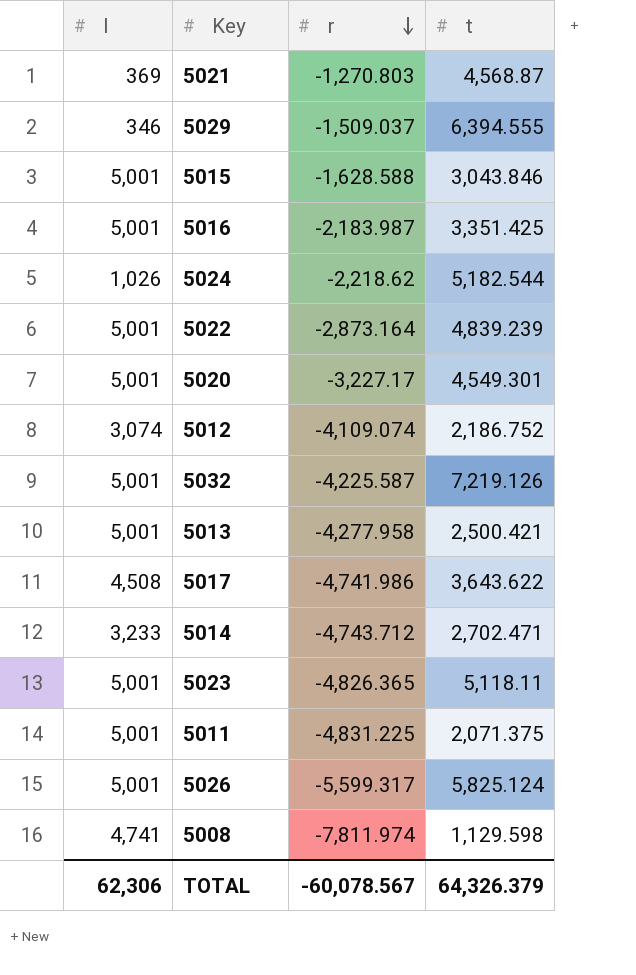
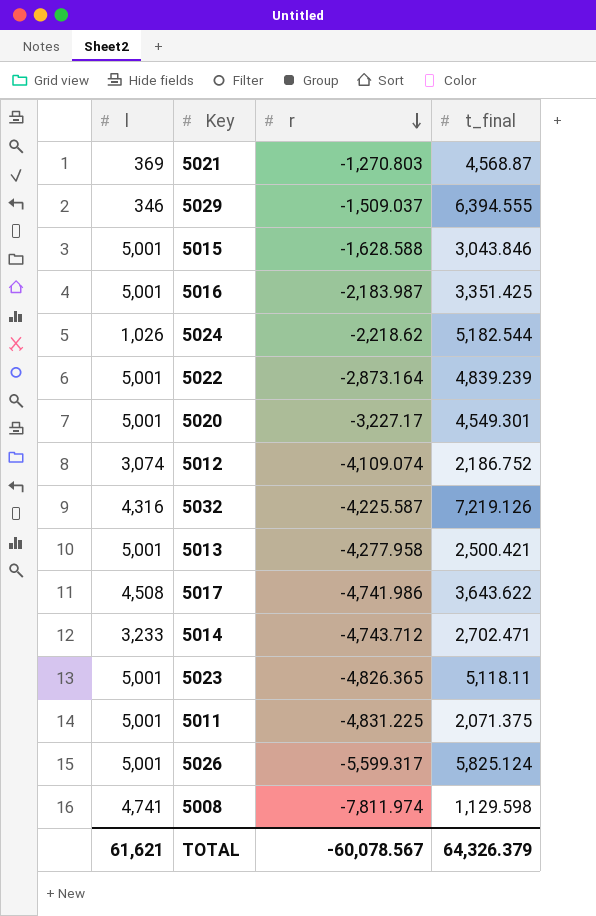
column name: t -> t_final
5032 | l: 5,001 -> 4,316
TOTAL | l: 62,306 -> 61,621

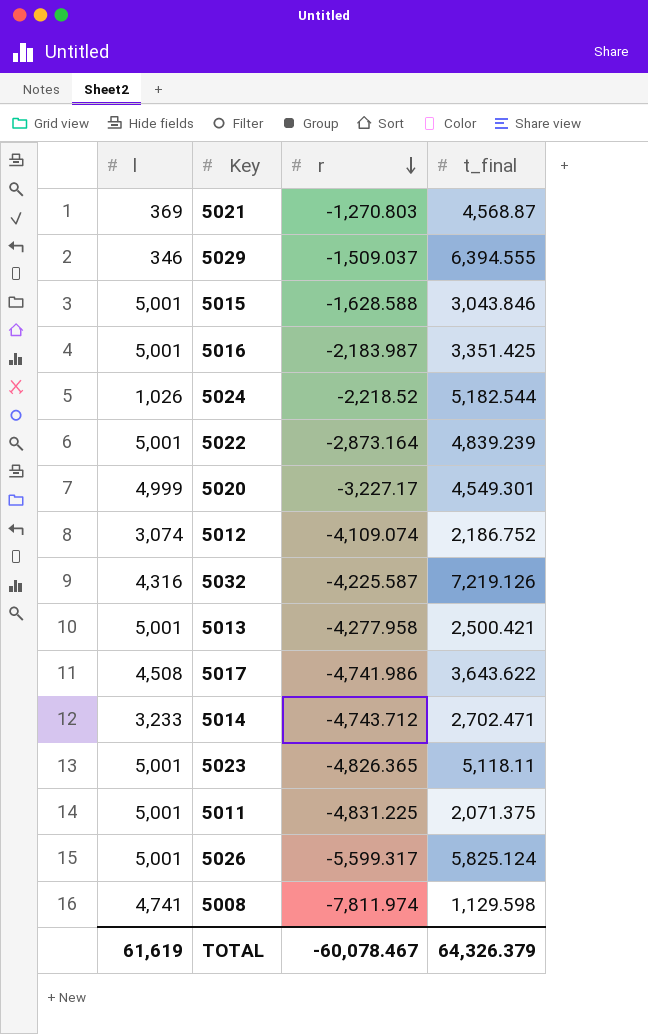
5024 | r: -2,218.62 -> -2,218.52
5020 | l: 5,001 -> 4,999
TOTAL | l: 61,621 -> 61,619
TOTAL | r: -60,078.567 -> -60,078.467

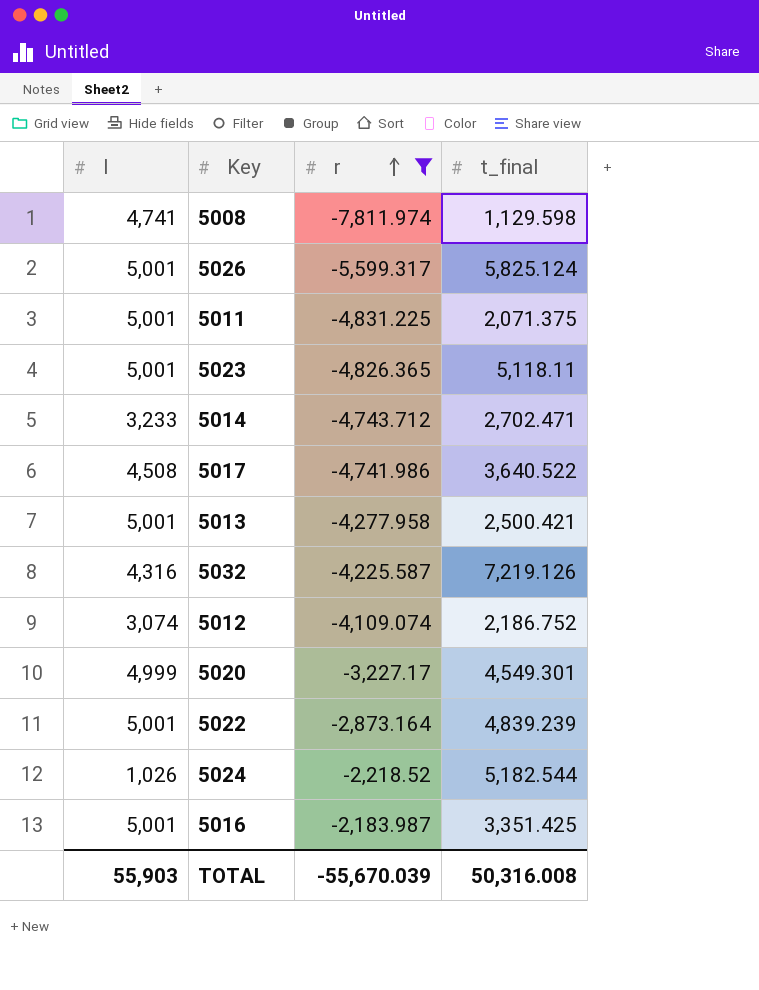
filter: none -> r <= -2,183.987
row order: r descending -> r ascending
5017 | t_final: 3,643.622 -> 3,640.522
TOTAL | l: 61,619 -> 55,903
TOTAL | r: -60,078.467 -> -55,670.039
TOTAL | t_final: 64,326.379 -> 50,316.008

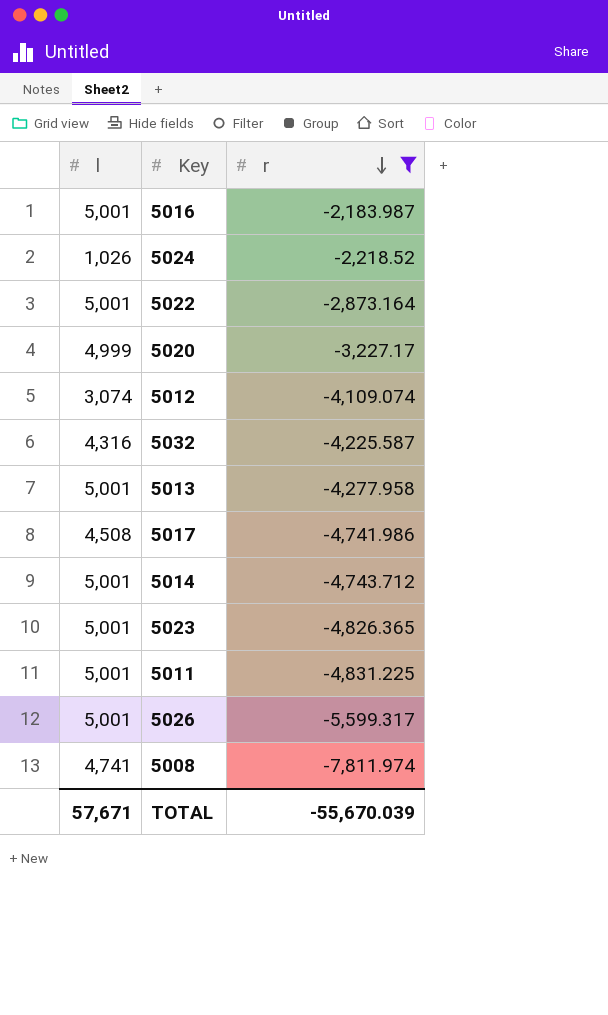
row order: r ascending -> r descending
column t_final | position: 4 -> none
5014 | l: 3,233 -> 5,001
TOTAL | l: 55,903 -> 57,671

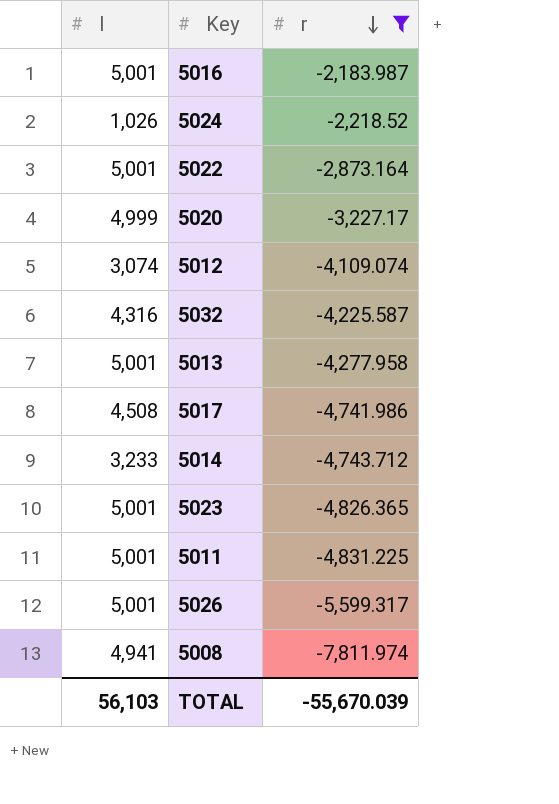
5014 | l: 5,001 -> 3,233
5008 | l: 4,741 -> 4,941
TOTAL | l: 57,671 -> 56,103

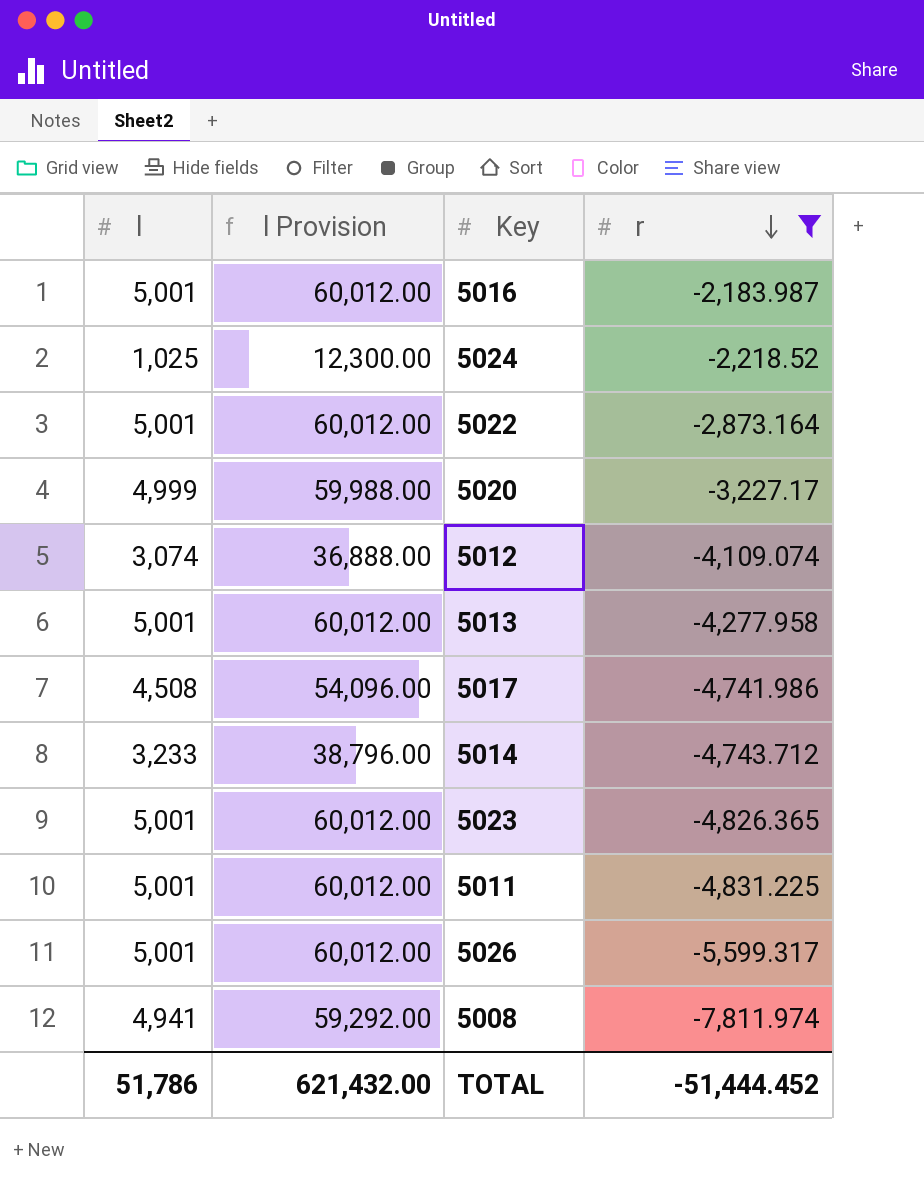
column l Provision | formula: none -> [l] * 12
row 5032: 4,316 | -4,225.587 -> none
5024 | l: 1,026 -> 1,025
TOTAL | l: 56,103 -> 51,786
TOTAL | r: -55,670.039 -> -51,444.452

